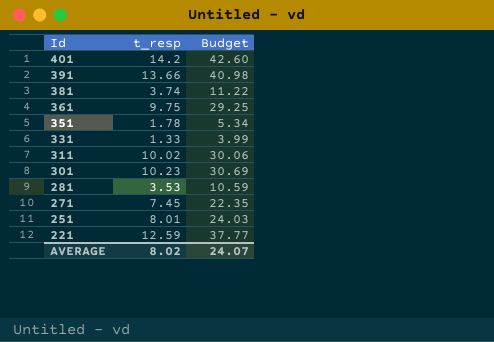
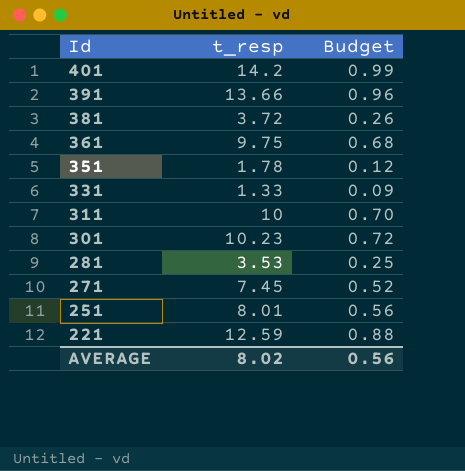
column Budget | formula: [t_resp] * 3 -> [t_resp] * 0.07
381 | t_resp: 3.74 -> 3.72
311 | t_resp: 10.02 -> 10
AVERAGE | Budget: 24.07 -> 0.56

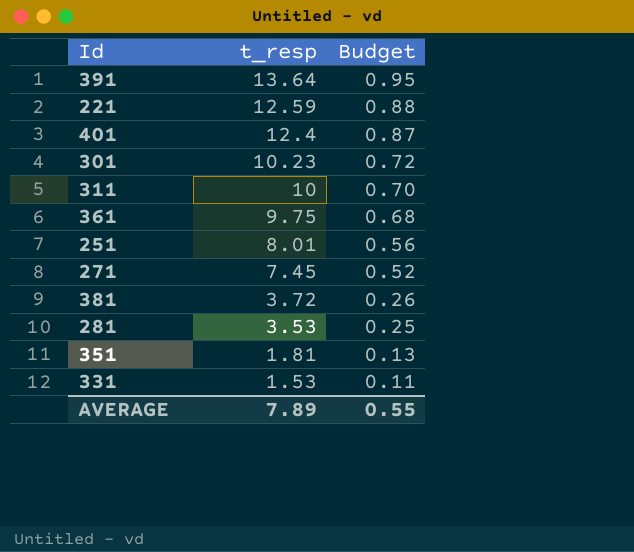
row order: Id descending -> t_resp descending
391 | t_resp: 13.66 -> 13.64
391 | Budget: 0.96 -> 0.95
401 | t_resp: 14.2 -> 12.4
401 | Budget: 0.99 -> 0.87
351 | t_resp: 1.78 -> 1.81
351 | Budget: 0.12 -> 0.13
331 | t_resp: 1.33 -> 1.53
331 | Budget: 0.09 -> 0.11
AVERAGE | t_resp: 8.02 -> 7.89
AVERAGE | Budget: 0.56 -> 0.55

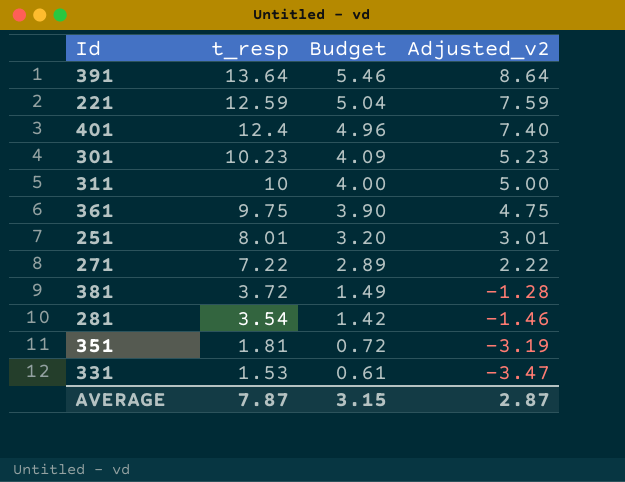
column Budget | formula: [t_resp] * 0.07 -> [t_resp] * 0.4
column Adjusted_v2 | formula: none -> [t_resp] - 5
271 | t_resp: 7.45 -> 7.22
281 | t_resp: 3.53 -> 3.54
AVERAGE | t_resp: 7.89 -> 7.87
AVERAGE | Budget: 0.55 -> 3.15

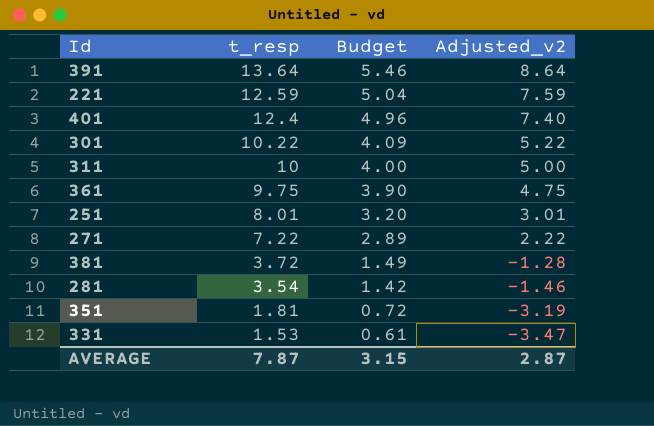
301 | t_resp: 10.23 -> 10.22
301 | Adjusted_v2: 5.23 -> 5.22

